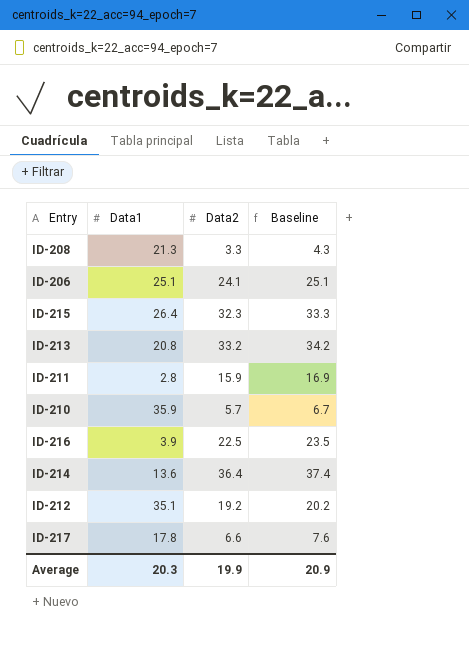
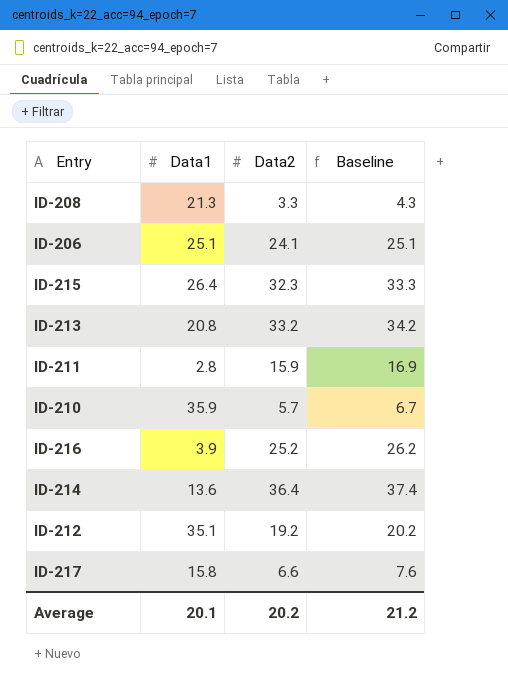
ID-216 | Data2: 22.5 -> 25.2
ID-216 | Baseline: 23.5 -> 26.2
ID-217 | Data1: 17.8 -> 15.8
Average | Data1: 20.3 -> 20.1
Average | Data2: 19.9 -> 20.2
Average | Baseline: 20.9 -> 21.2

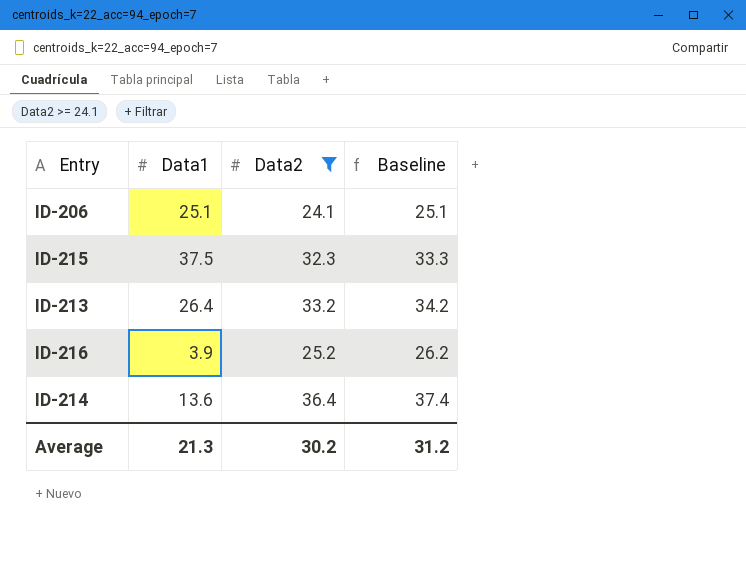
filter: none -> Data2 >= 24.1
ID-215 | Data1: 26.4 -> 37.5
ID-213 | Data1: 20.8 -> 26.4
Average | Data1: 20.1 -> 21.3
Average | Data2: 20.2 -> 30.2
Average | Baseline: 21.2 -> 31.2

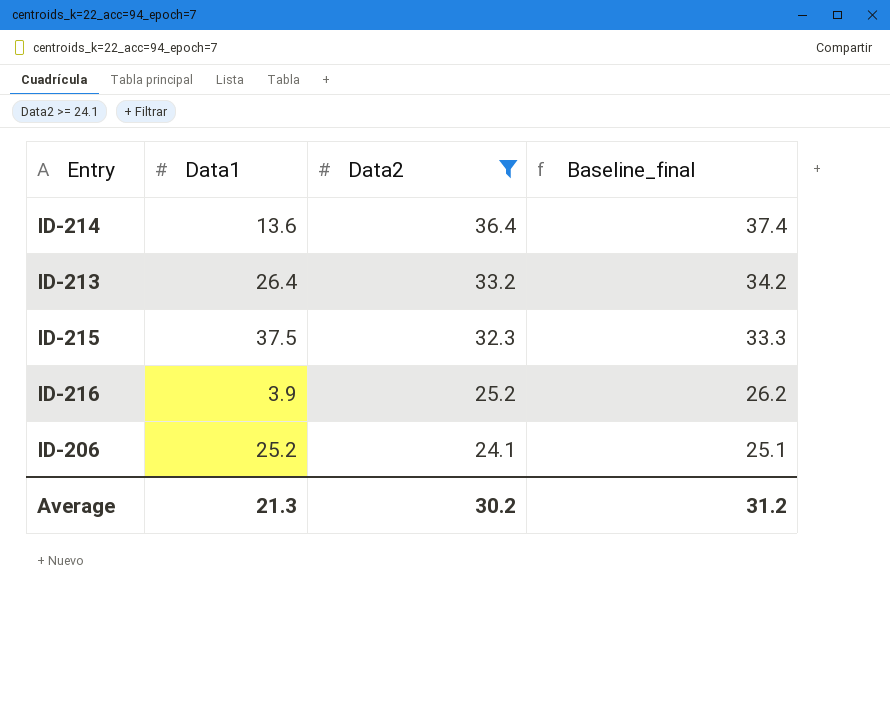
row order: none -> Data2 descending
column name: Baseline -> Baseline_final
ID-206 | Data1: 25.1 -> 25.2

